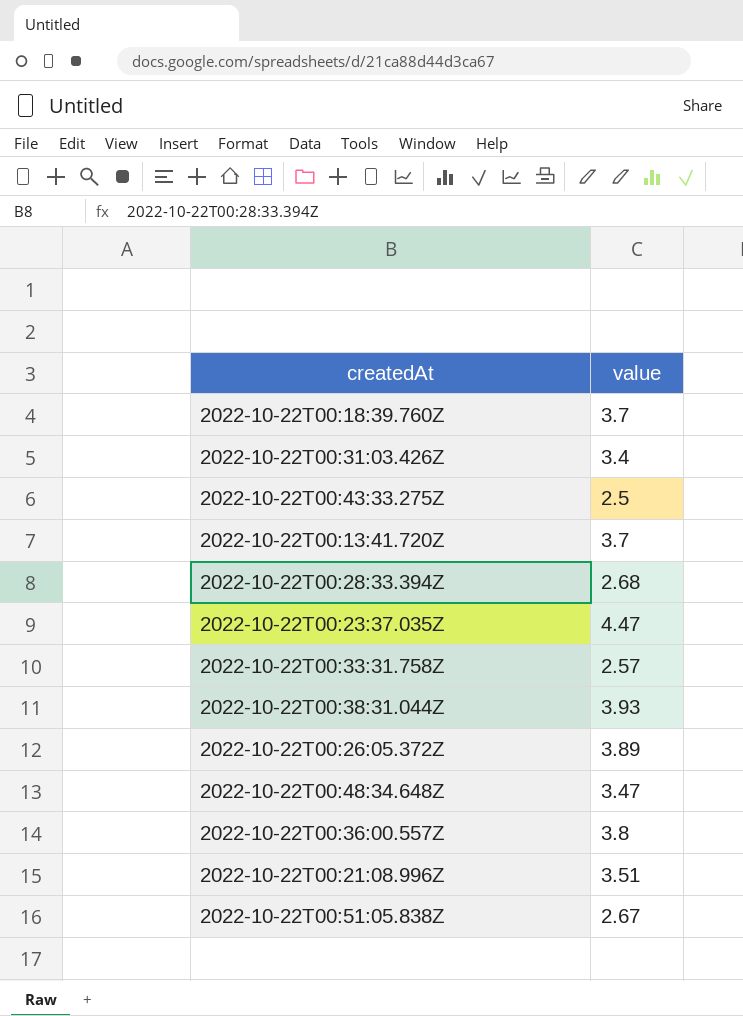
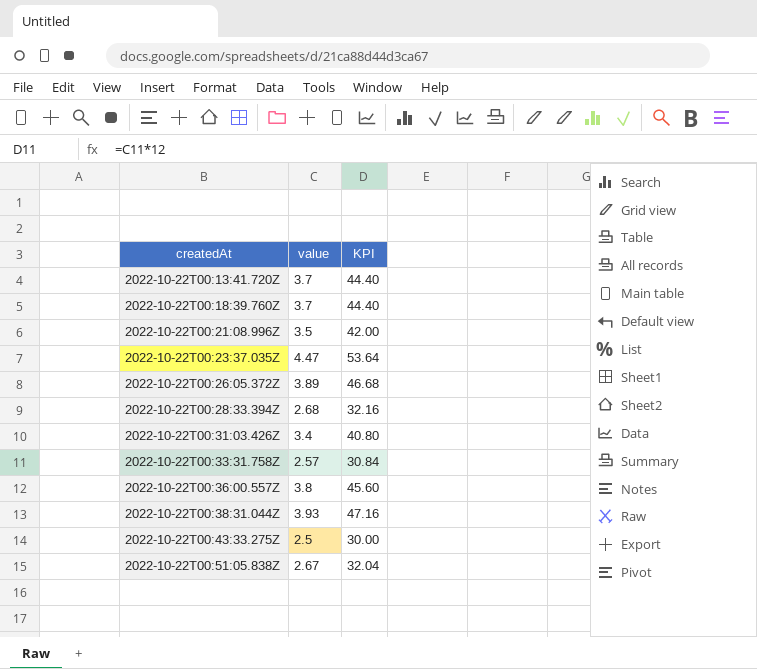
row order: none -> createdAt ascending
column KPI | formula: none -> [value] * 12
row 2022-10-22T00:48:34.648Z: 3.47 -> none
2022-10-22T00:21:08.996Z | value: 3.51 -> 3.5

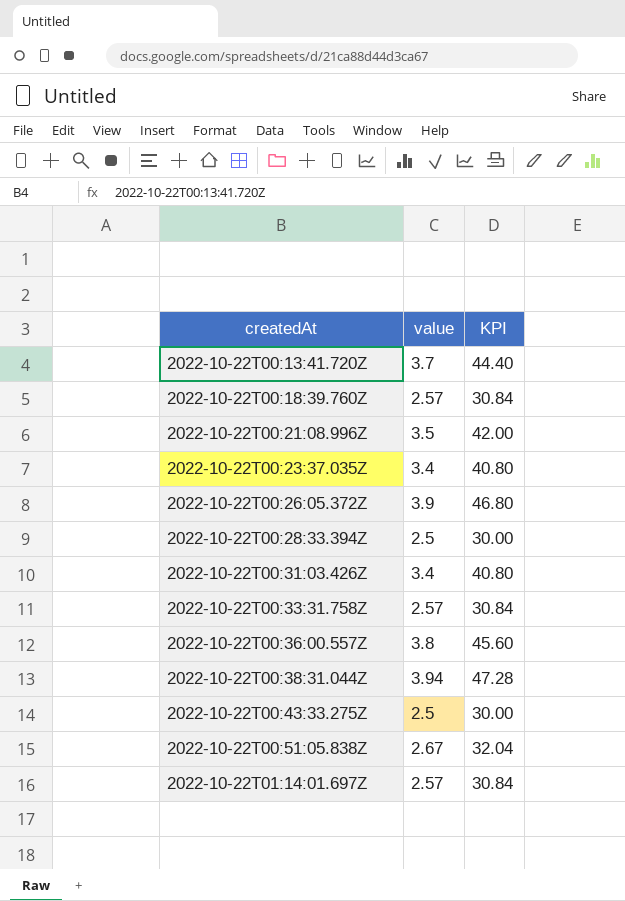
2022-10-22T00:18:39.760Z | value: 3.7 -> 2.57
2022-10-22T00:18:39.760Z | KPI: 44.40 -> 30.84
2022-10-22T00:23:37.035Z | value: 4.47 -> 3.4
2022-10-22T00:23:37.035Z | KPI: 53.64 -> 40.80
2022-10-22T00:26:05.372Z | value: 3.89 -> 3.9
2022-10-22T00:26:05.372Z | KPI: 46.68 -> 46.80
2022-10-22T00:28:33.394Z | value: 2.68 -> 2.5
2022-10-22T00:28:33.394Z | KPI: 32.16 -> 30.00
2022-10-22T00:38:31.044Z | value: 3.93 -> 3.94
2022-10-22T00:38:31.044Z | KPI: 47.16 -> 47.28
row 2022-10-22T01:14:01.697Z: none -> 2.57 | 30.84

